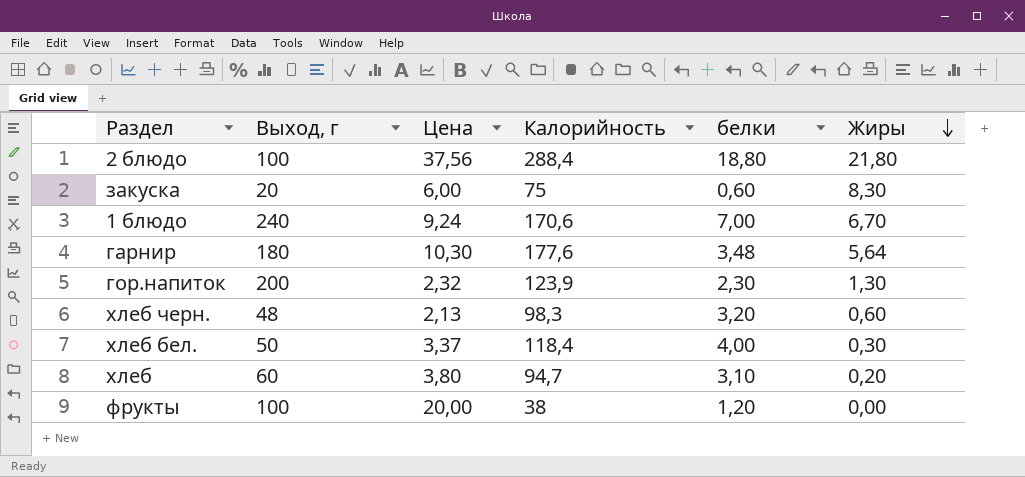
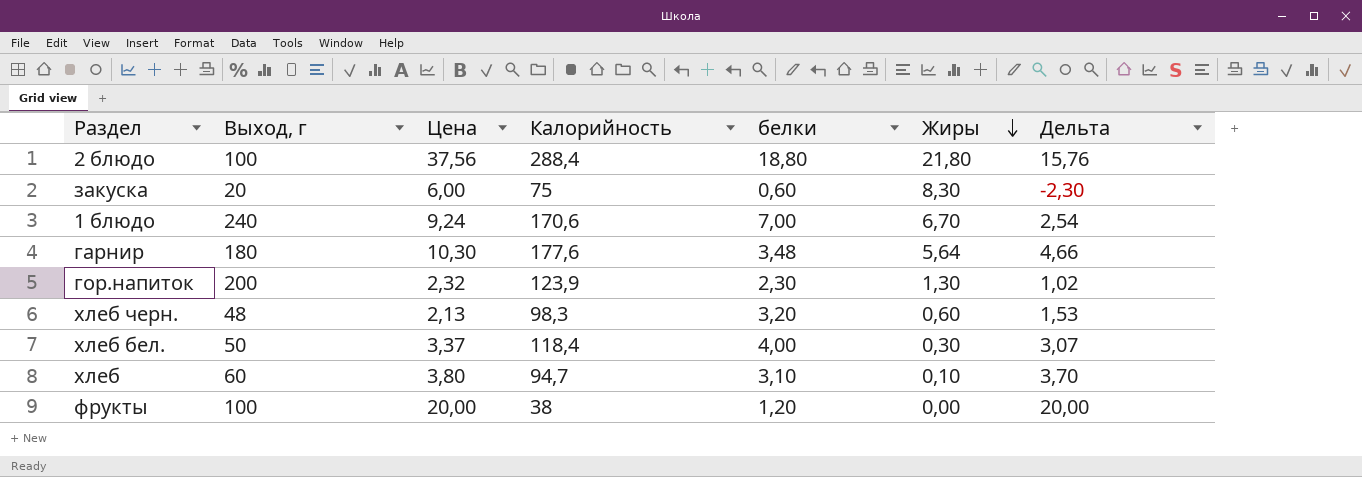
column Дельта | formula: none -> [Цена] - [Жиры]
хлеб | Жиры: 0,20 -> 0,10

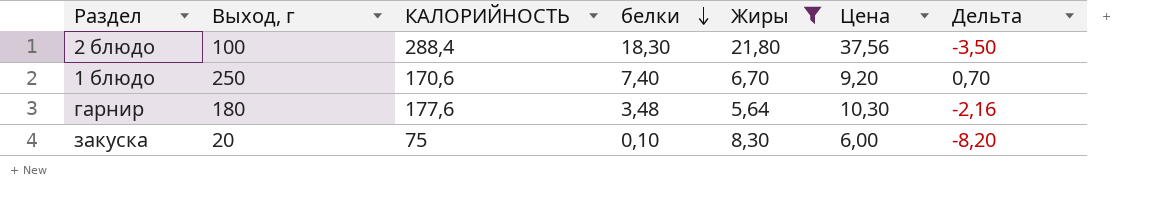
filter: none -> Жиры >= 5,64
row order: Жиры descending -> белки descending
column name: Калорийность -> КАЛОРИЙНОСТЬ
column Цена | position: 3 -> 6
column Дельта | formula: [Цена] - [Жиры] -> [белки] - [Жиры]
2 блюдо | белки: 18,80 -> 18,30
1 блюдо | Выход, г: 240 -> 250
1 блюдо | белки: 7,00 -> 7,40
1 блюдо | Цена: 9,24 -> 9,20
закуска | белки: 0,60 -> 0,10

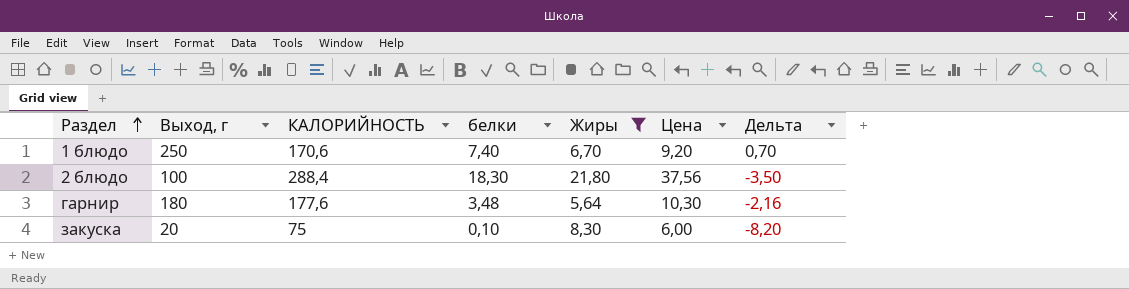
row order: белки descending -> Раздел ascending

